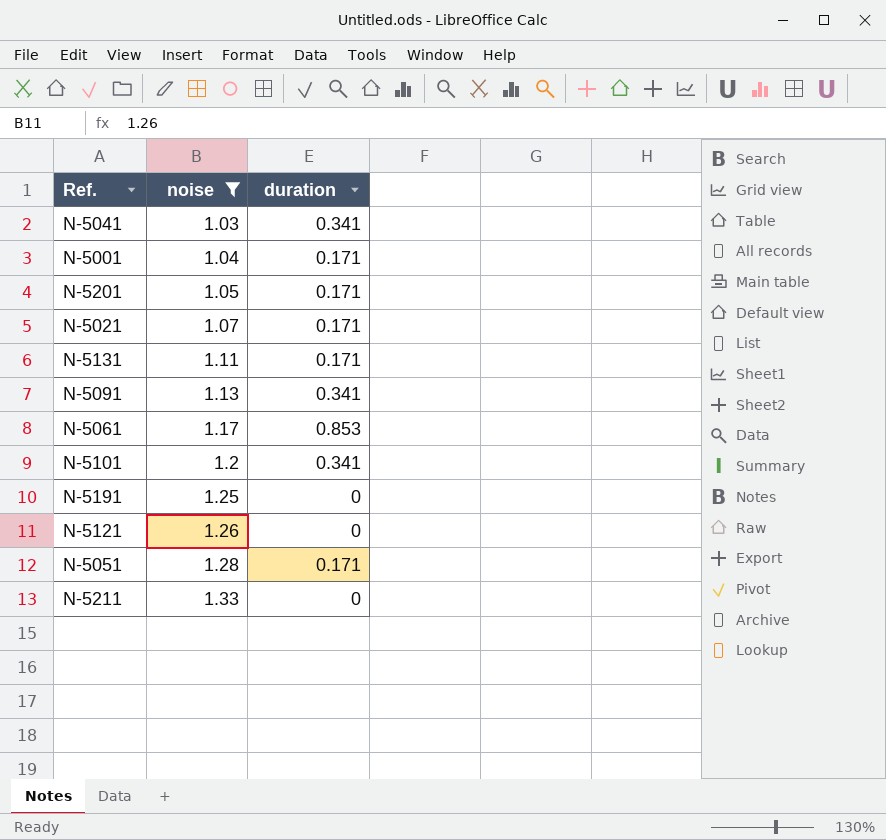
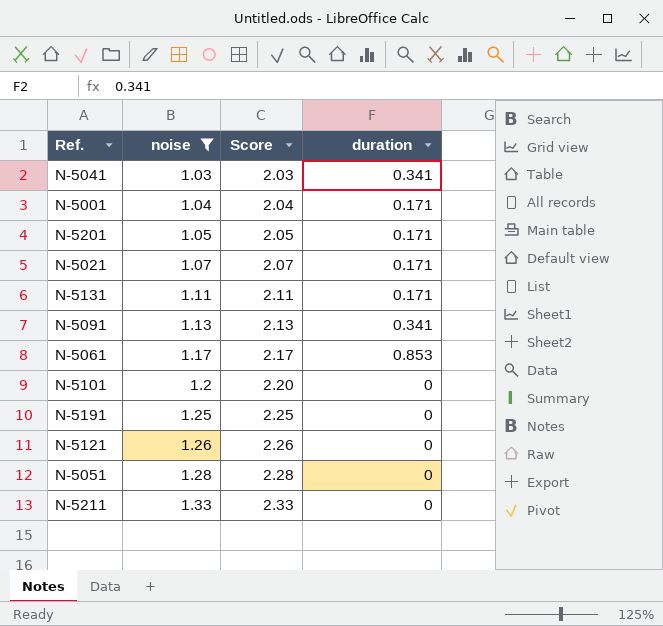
column Score | formula: none -> [noise] + 1
N-5101 | duration: 0.341 -> 0
N-5051 | duration: 0.171 -> 0

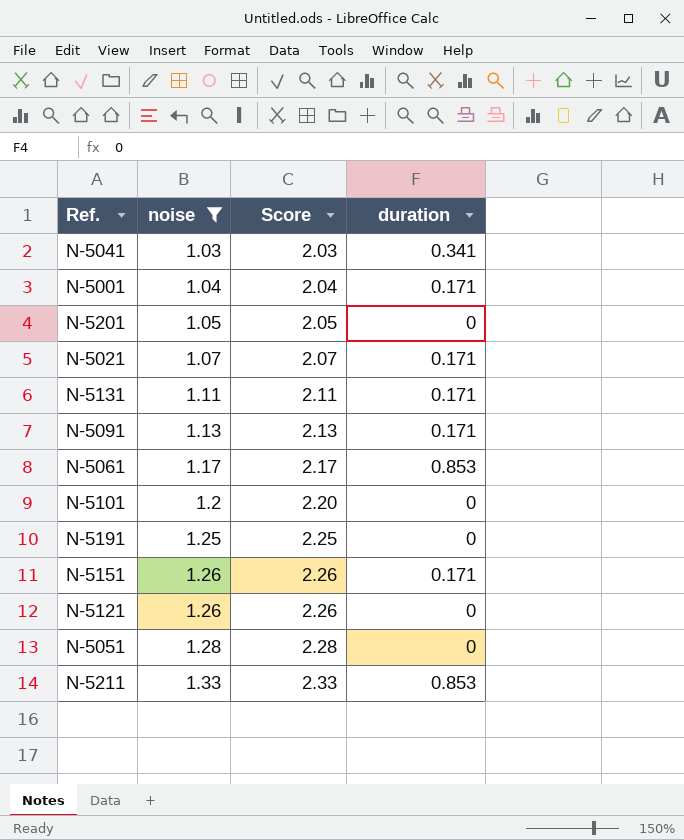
N-5201 | duration: 0.171 -> 0
N-5091 | duration: 0.341 -> 0.171
row N-5151: none -> 1.26 | 2.26 | 0.171
N-5211 | duration: 0 -> 0.853

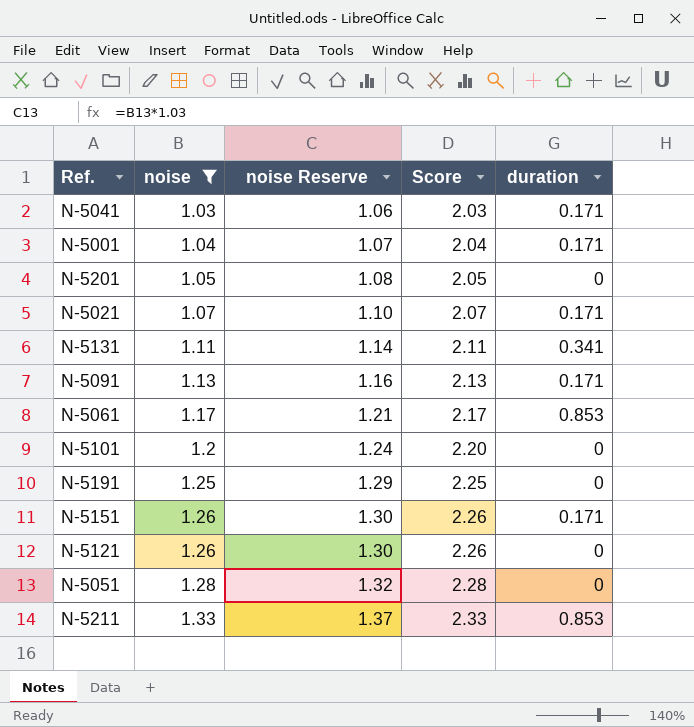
column noise Reserve | formula: none -> [noise] * 1.03
N-5041 | duration: 0.341 -> 0.171
N-5131 | duration: 0.171 -> 0.341

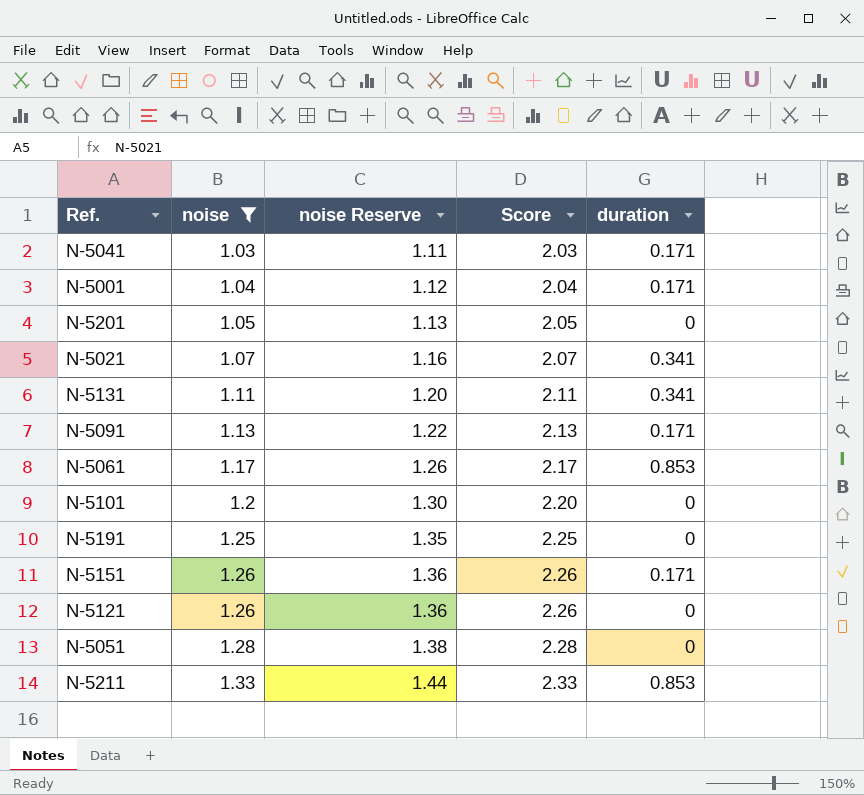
column noise Reserve | formula: [noise] * 1.03 -> [noise] * 1.08
N-5021 | duration: 0.171 -> 0.341

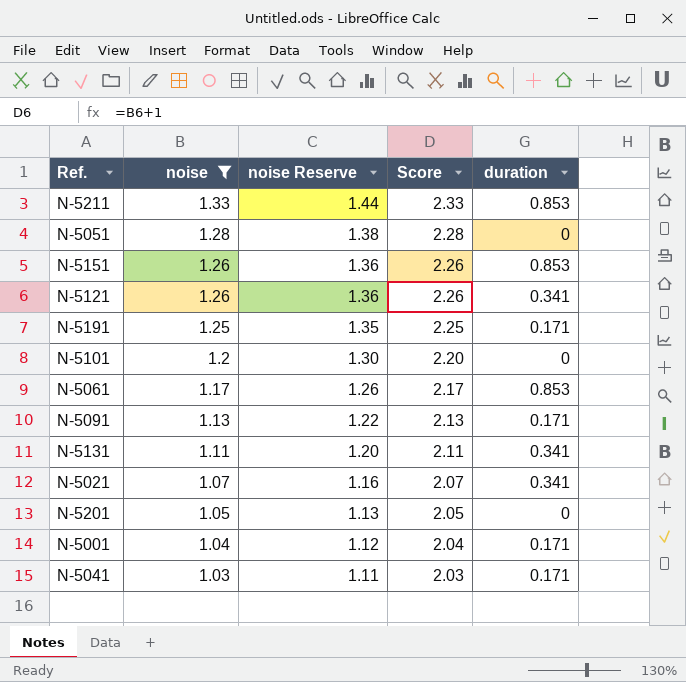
row order: noise ascending -> noise descending
N-5151 | duration: 0.171 -> 0.853
N-5121 | duration: 0 -> 0.341
N-5191 | duration: 0 -> 0.171

